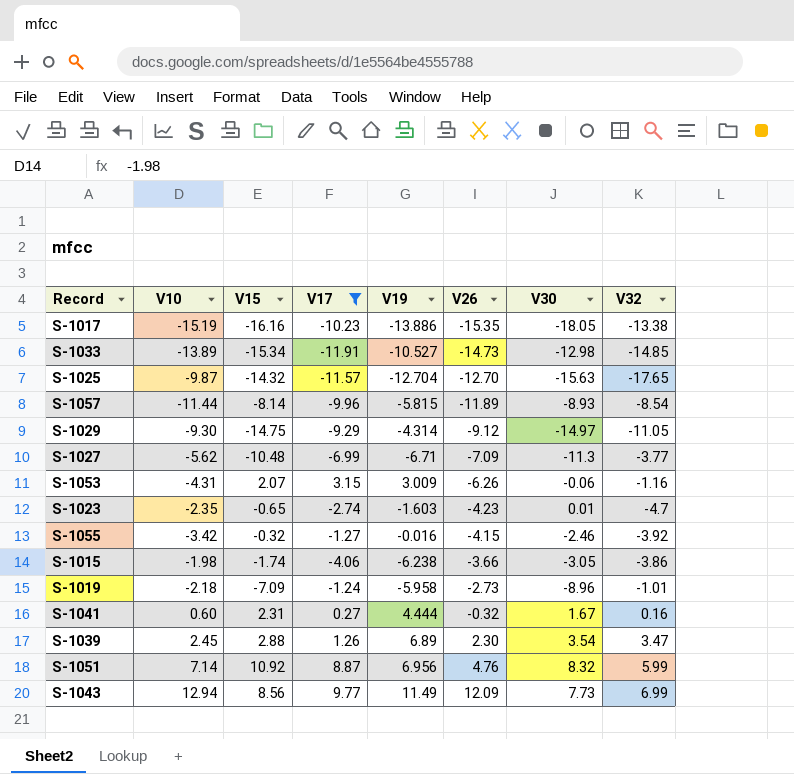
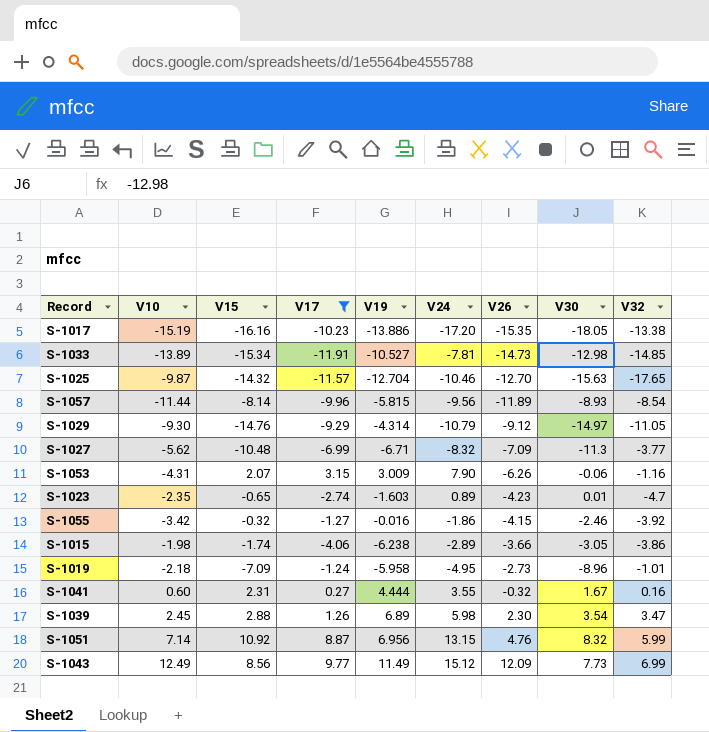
column V24 | position: none -> 6
S-1029 | V15: -14.75 -> -14.76
S-1043 | V10: 12.94 -> 12.49

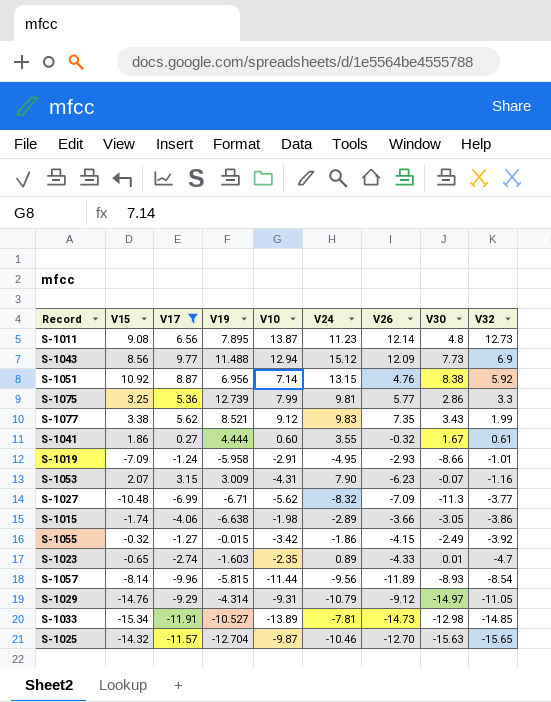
row order: V26 ascending -> V32 descending
column V10 | position: 2 -> 5
row S-1017: -15.19 | -16.16 | -10.23 | -13.886 | -17.20 | -15.35 | -18.05 | -13.38 -> none
row S-1039: 2.45 | 2.88 | 1.26 | 6.89 | 5.98 | 2.30 | 3.54 | 3.47 -> none
row S-1011: none -> 9.08 | 6.56 | 7.895 | 13.87 | 11.23 | 12.14 | 4.8 | 12.73
S-1043 | V19: 11.49 -> 11.488
S-1043 | V10: 12.49 -> 12.94
S-1043 | V32: 6.99 -> 6.9
S-1051 | V30: 8.32 -> 8.38
S-1051 | V32: 5.99 -> 5.92
row S-1075: none -> 3.25 | 5.36 | 12.739 | 7.99 | 9.81 | 5.77 | 2.86 | 3.3
row S-1077: none -> 3.38 | 5.62 | 8.521 | 9.12 | 9.83 | 7.35 | 3.43 | 1.99
S-1041 | V15: 2.31 -> 1.86
S-1041 | V32: 0.16 -> 0.61
S-1019 | V10: -2.18 -> -2.91
S-1019 | V26: -2.73 -> -2.93
S-1019 | V30: -8.96 -> -8.66
S-1053 | V26: -6.26 -> -6.23
S-1053 | V30: -0.06 -> -0.07
S-1015 | V19: -6.238 -> -6.638
S-1055 | V19: -0.016 -> -0.015
S-1055 | V30: -2.46 -> -2.49
S-1023 | V26: -4.23 -> -4.33
S-1029 | V10: -9.30 -> -9.31
S-1025 | V32: -17.65 -> -15.65

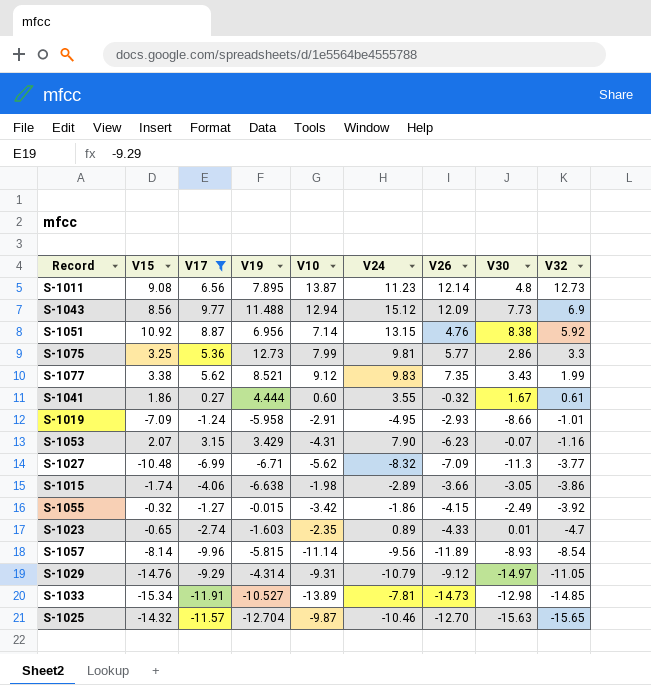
S-1075 | V19: 12.739 -> 12.73
S-1053 | V19: 3.009 -> 3.429
S-1057 | V10: -11.44 -> -11.14

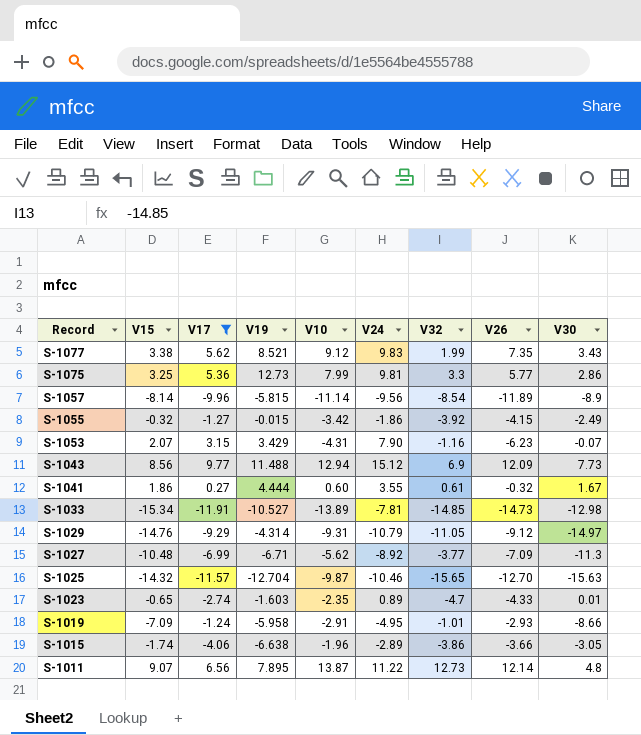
row order: V32 descending -> Record descending
column V32 | position: 9 -> 7
row S-1051: 10.92 | 8.87 | 6.956 | 7.14 | 13.15 | 4.76 | 8.38 | 5.92 -> none
S-1057 | V30: -8.93 -> -8.9
S-1027 | V24: -8.32 -> -8.92
S-1015 | V10: -1.98 -> -1.96
S-1011 | V15: 9.08 -> 9.07
S-1011 | V24: 11.23 -> 11.22

